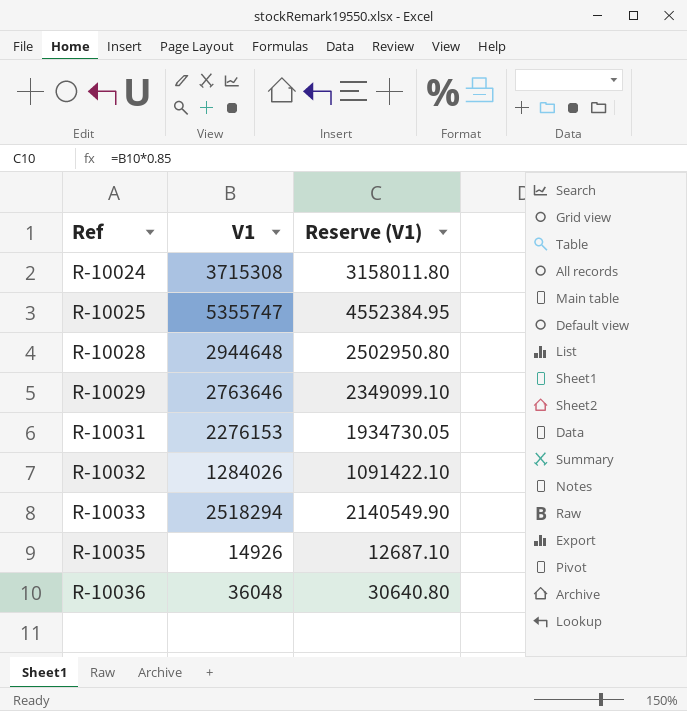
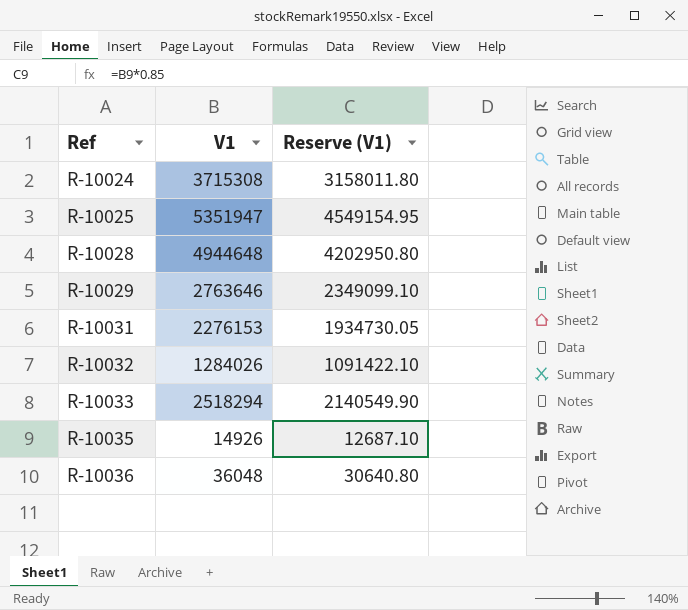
R-10025 | V1: 5355747 -> 5351947
R-10025 | Reserve (V1): 4552384.95 -> 4549154.95
R-10028 | V1: 2944648 -> 4944648
R-10028 | Reserve (V1): 2502950.80 -> 4202950.80

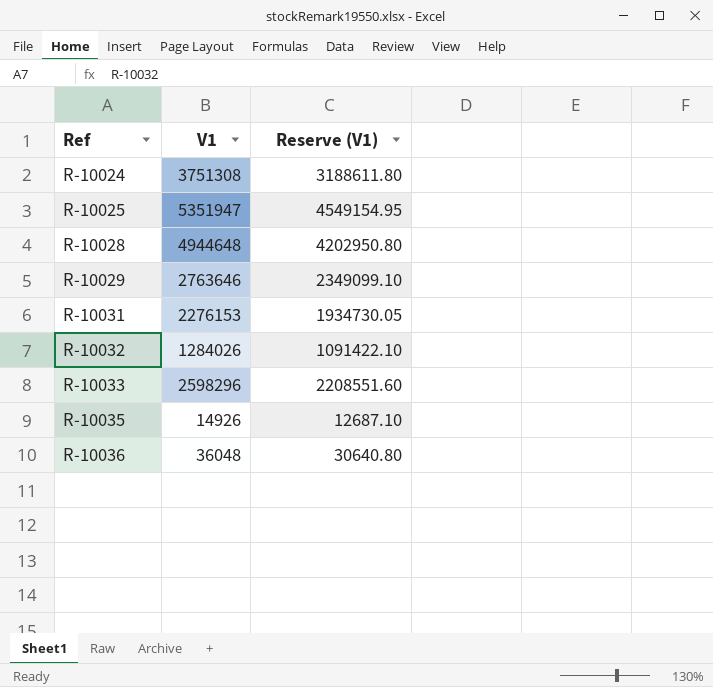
R-10024 | V1: 3715308 -> 3751308
R-10024 | Reserve (V1): 3158011.80 -> 3188611.80
R-10033 | V1: 2518294 -> 2598296
R-10033 | Reserve (V1): 2140549.90 -> 2208551.60

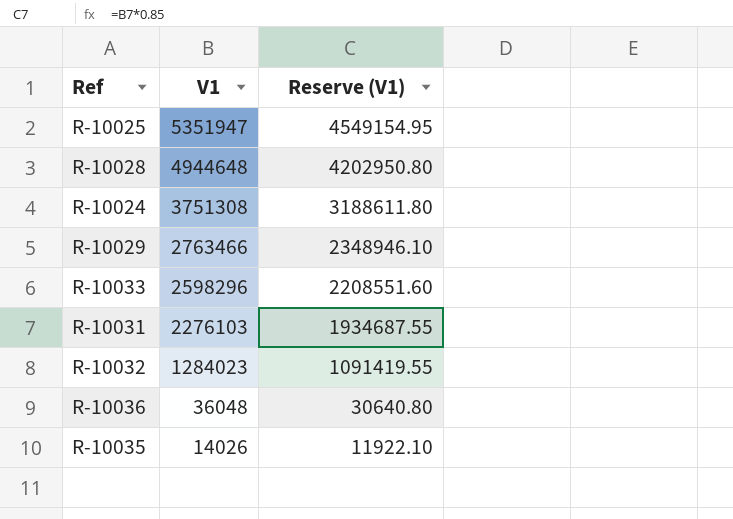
row order: Ref ascending -> V1 descending
R-10029 | V1: 2763646 -> 2763466
R-10029 | Reserve (V1): 2349099.10 -> 2348946.10
R-10031 | V1: 2276153 -> 2276103
R-10031 | Reserve (V1): 1934730.05 -> 1934687.55
R-10032 | V1: 1284026 -> 1284023
R-10032 | Reserve (V1): 1091422.10 -> 1091419.55
R-10035 | V1: 14926 -> 14026
R-10035 | Reserve (V1): 12687.10 -> 11922.10

